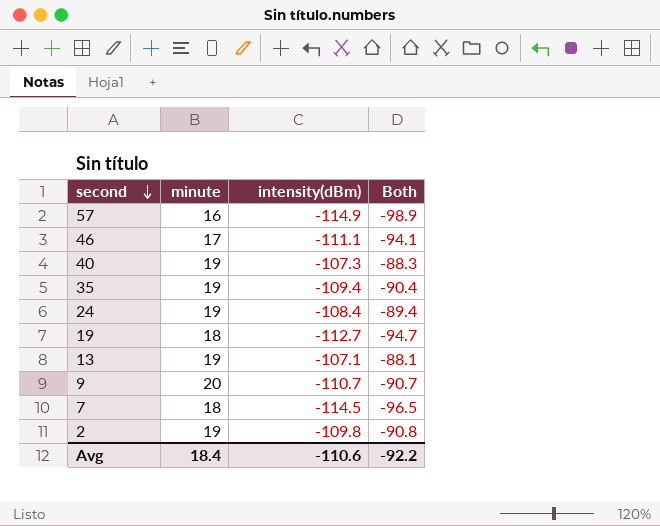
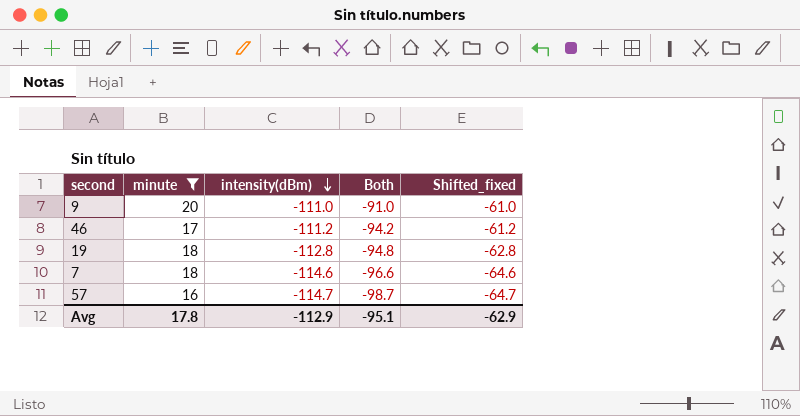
filter: none -> minute != 19
row order: second descending -> intensity(dBm) descending
column Shifted_fixed | formula: none -> [intensity(dBm)] + 50
9 | intensity(dBm): -110.7 -> -111.0
9 | Both: -90.7 -> -91.0
46 | intensity(dBm): -111.1 -> -111.2
46 | Both: -94.1 -> -94.2
19 | intensity(dBm): -112.7 -> -112.8
19 | Both: -94.7 -> -94.8
7 | intensity(dBm): -114.5 -> -114.6
7 | Both: -96.5 -> -96.6
57 | intensity(dBm): -114.9 -> -114.7
57 | Both: -98.9 -> -98.7
Avg | minute: 18.4 -> 17.8
Avg | intensity(dBm): -110.6 -> -112.9
Avg | Both: -92.2 -> -95.1

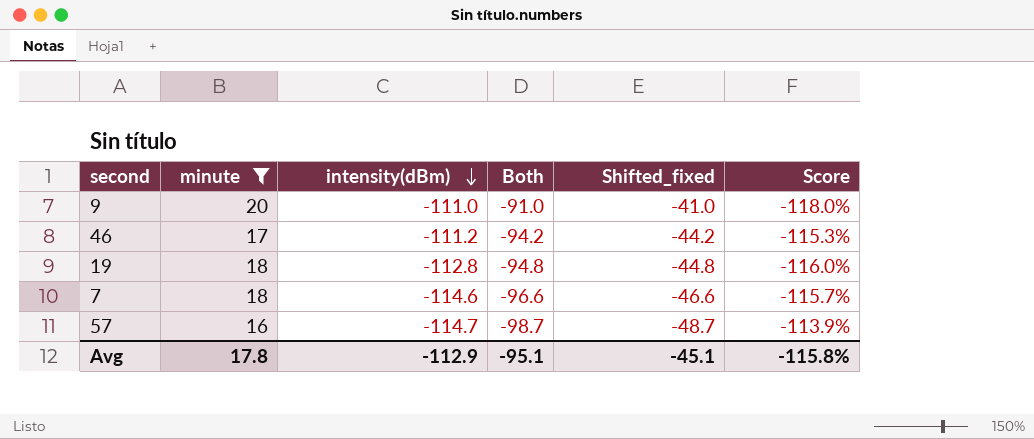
column Shifted_fixed | formula: [intensity(dBm)] + 50 -> [Both] + 50
column Score | formula: none -> ([minute] - [intensity(dBm)]) / [intensity(dBm)]
Avg | Shifted_fixed: -62.9 -> -45.1

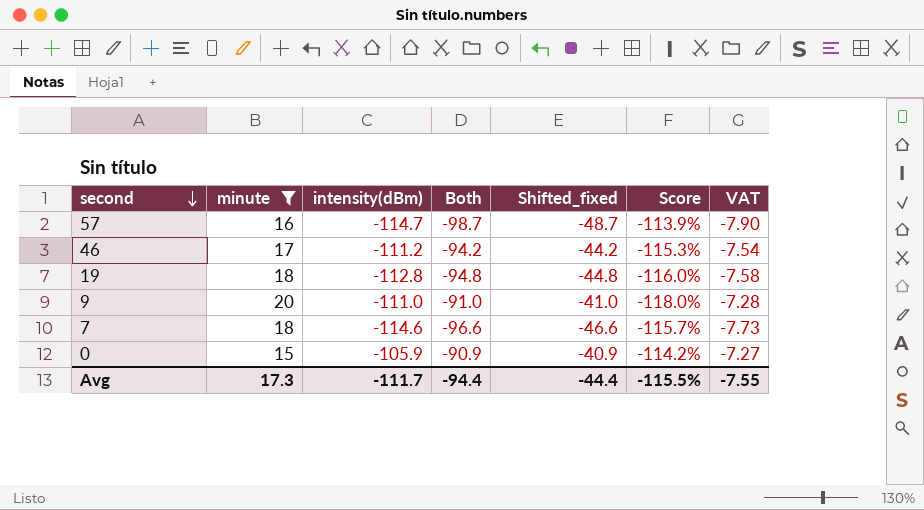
row order: intensity(dBm) descending -> second descending
column VAT | formula: none -> [Both] * 0.08
row 0: none -> 15 | -105.9 | -90.9 | -40.9 | -114.2% | -7.27
Avg | minute: 17.8 -> 17.3
Avg | intensity(dBm): -112.9 -> -111.7
Avg | Both: -95.1 -> -94.4
Avg | Shifted_fixed: -45.1 -> -44.4
Avg | Score: -115.8% -> -115.5%

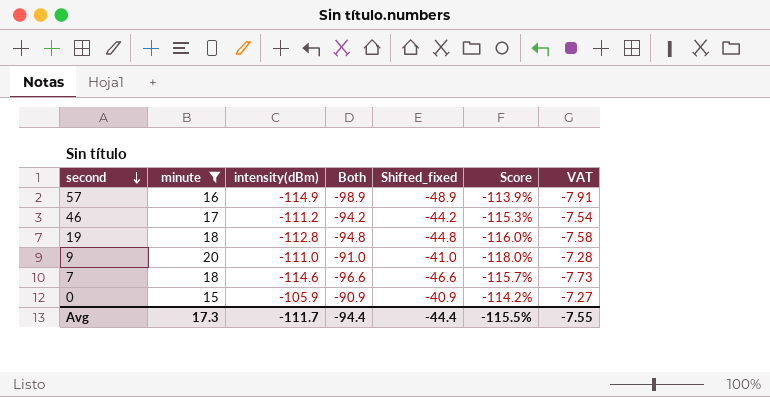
57 | intensity(dBm): -114.7 -> -114.9
57 | Both: -98.7 -> -98.9
57 | Shifted_fixed: -48.7 -> -48.9
57 | VAT: -7.90 -> -7.91

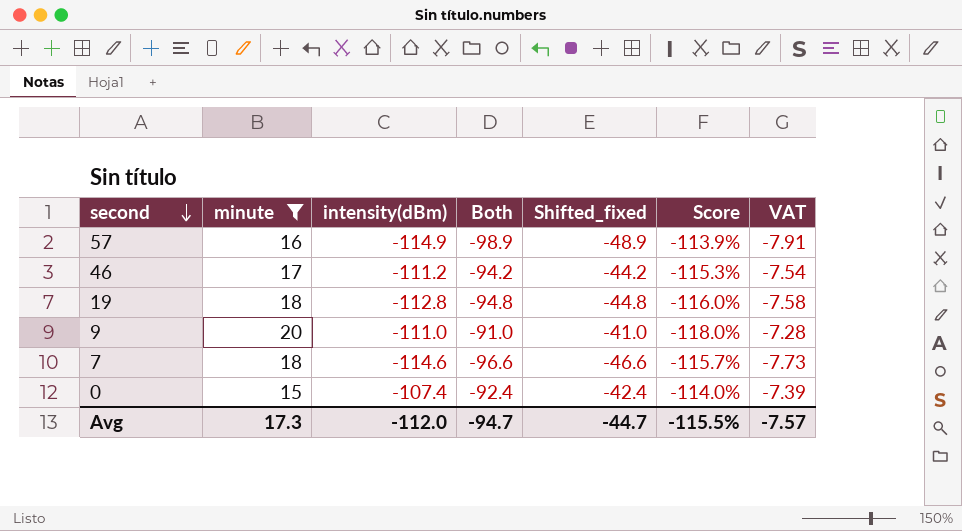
0 | intensity(dBm): -105.9 -> -107.4
0 | Both: -90.9 -> -92.4
0 | Shifted_fixed: -40.9 -> -42.4
0 | Score: -114.2% -> -114.0%
0 | VAT: -7.27 -> -7.39
Avg | intensity(dBm): -111.7 -> -112.0
Avg | Both: -94.4 -> -94.7
Avg | Shifted_fixed: -44.4 -> -44.7
Avg | VAT: -7.55 -> -7.57

